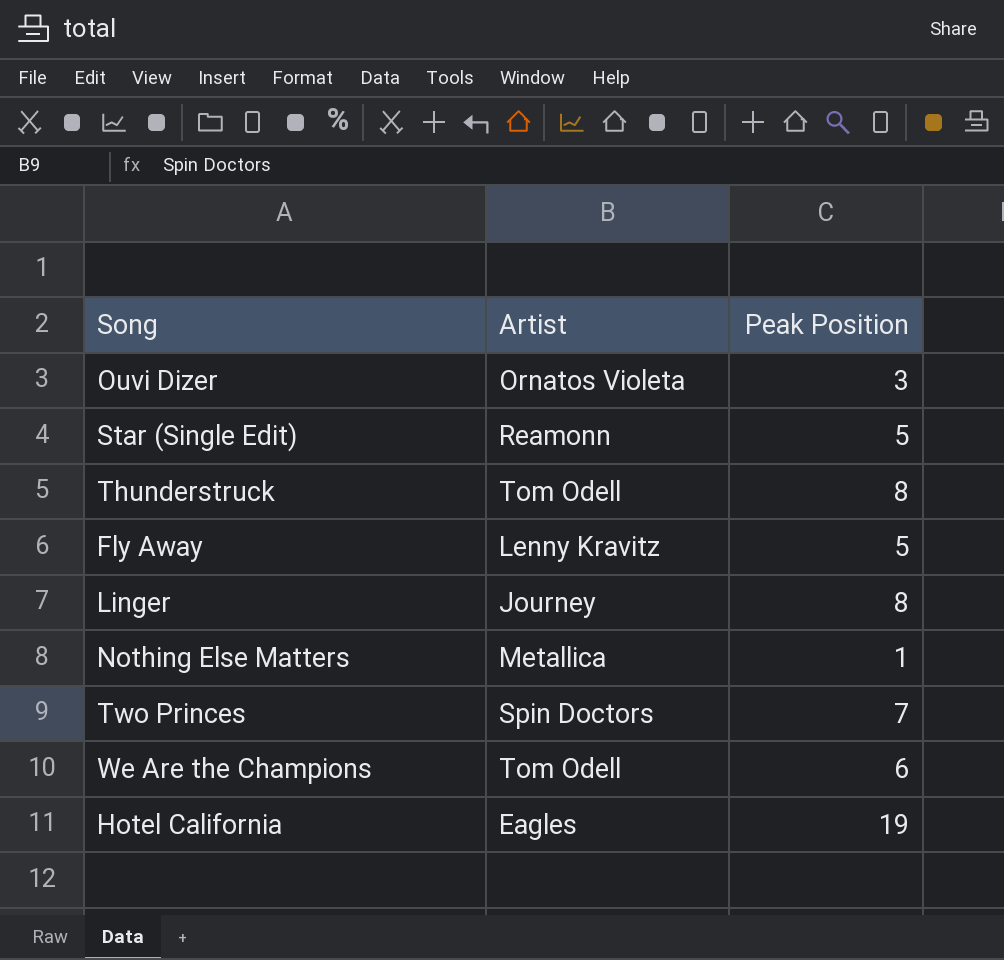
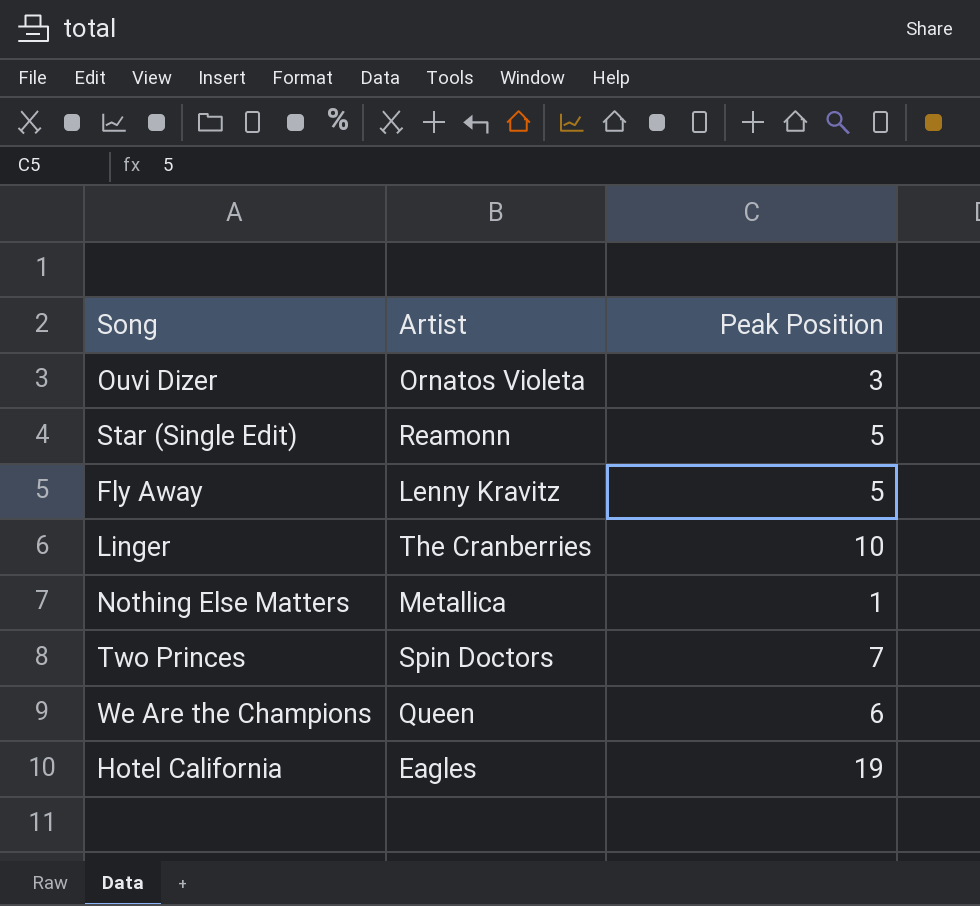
row Thunderstruck: Tom Odell | 8 -> none
Linger | Artist: Journey -> The Cranberries
Linger | Peak Position: 8 -> 10
We Are the Champions | Artist: Tom Odell -> Queen

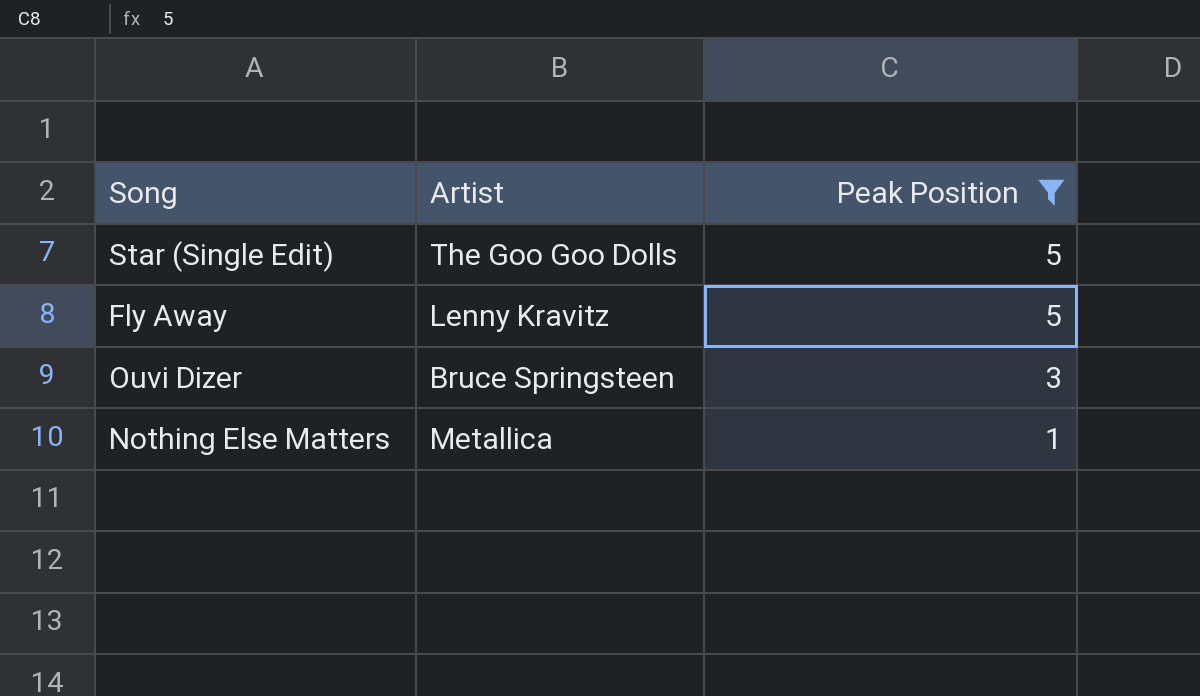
filter: none -> Peak Position <= 5
row order: none -> Peak Position descending
Star (Single Edit) | Artist: Reamonn -> The Goo Goo Dolls
Ouvi Dizer | Artist: Ornatos Violeta -> Bruce Springsteen

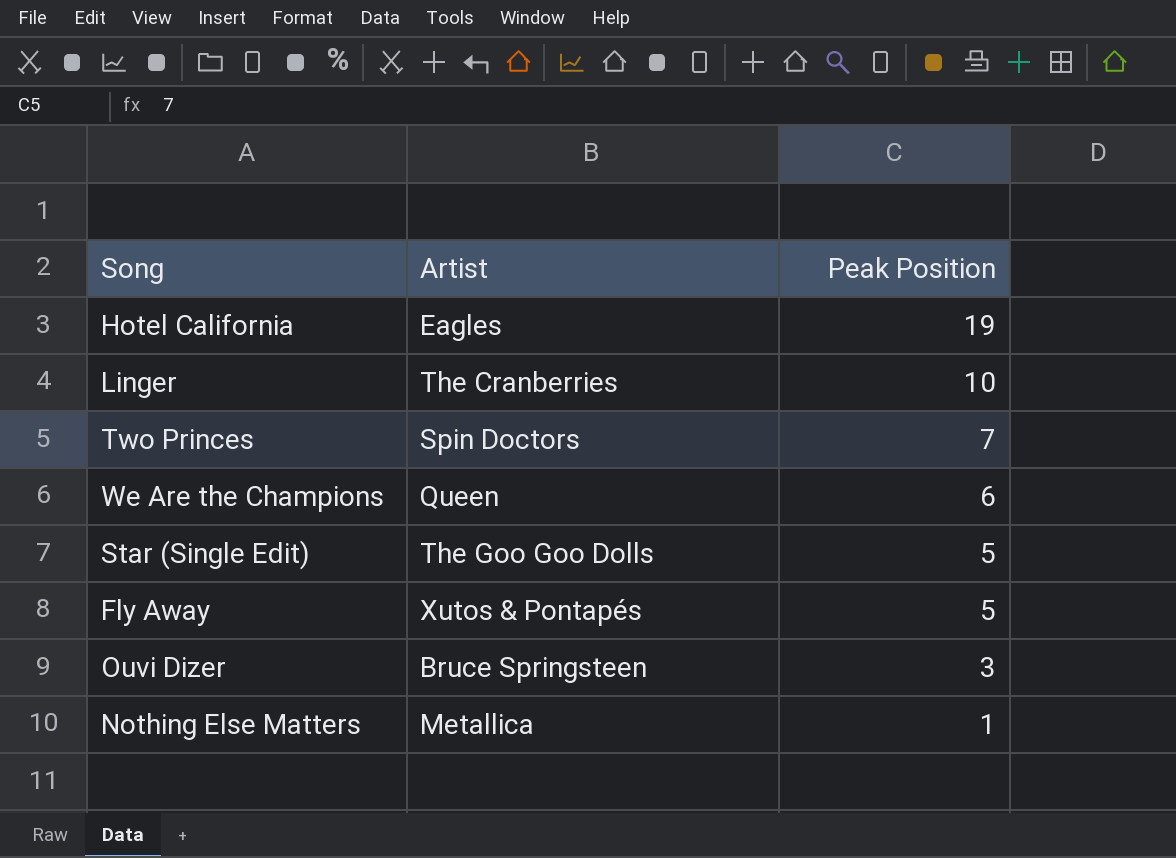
filter: Peak Position <= 5 -> none
Fly Away | Artist: Lenny Kravitz -> Xutos & Pontapés

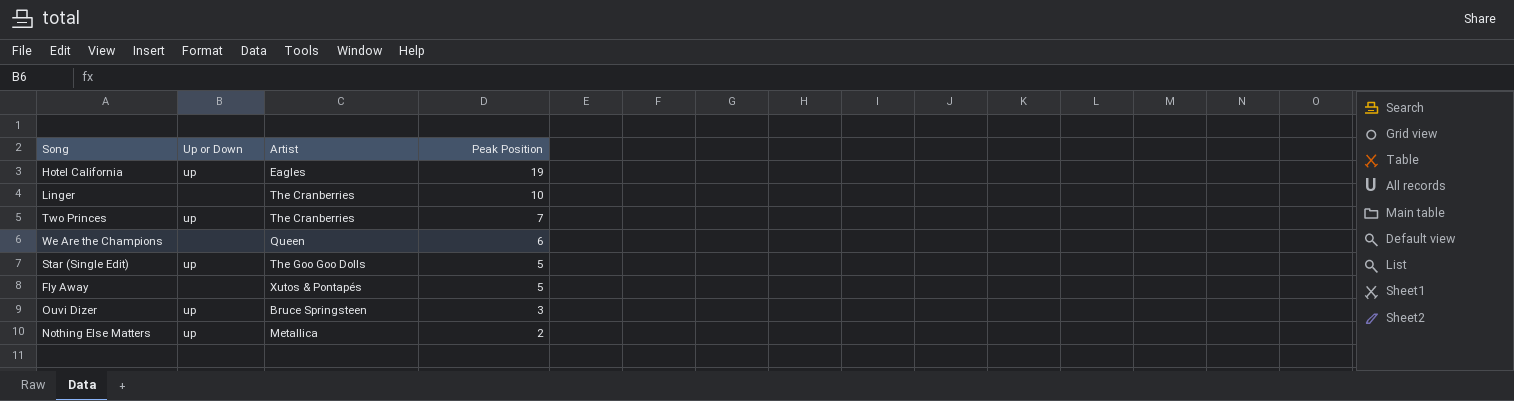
column Up or Down | position: none -> 2
Two Princes | Artist: Spin Doctors -> The Cranberries
Nothing Else Matters | Peak Position: 1 -> 2

